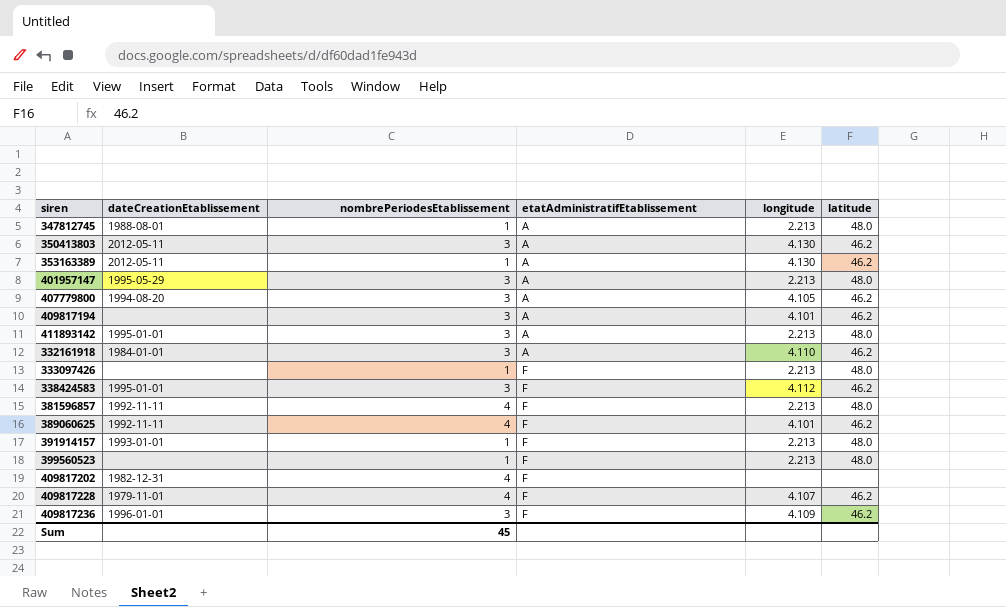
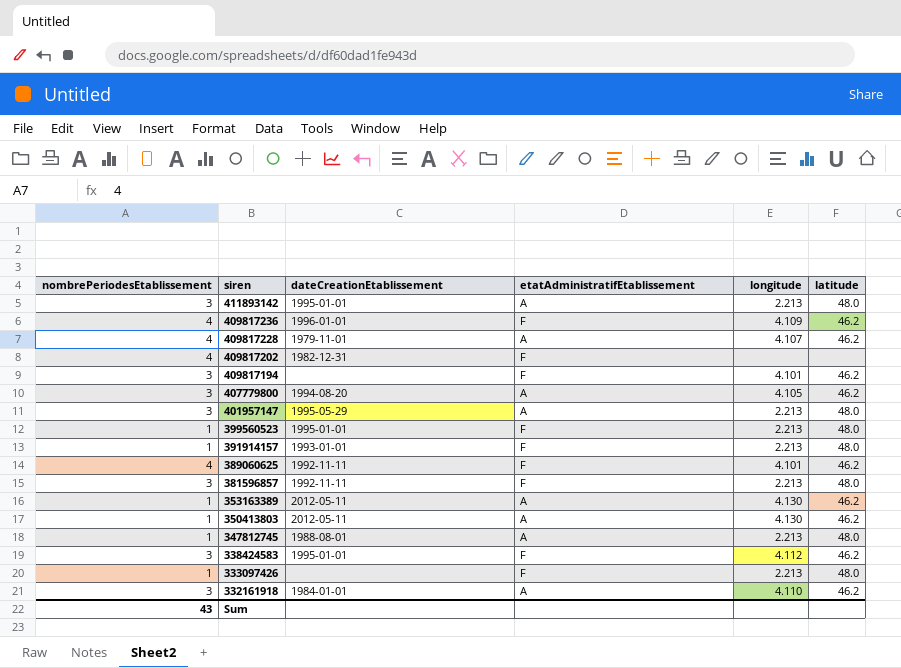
row order: etatAdministratifEtablissement ascending -> siren descending
column nombrePeriodesEtablissement | position: 3 -> 1
409817236 | nombrePeriodesEtablissement: 3 -> 4
409817228 | etatAdministratifEtablissement: F -> A
409817194 | etatAdministratifEtablissement: A -> F
399560523 | dateCreationEtablissement: none -> 1995-01-01
381596857 | nombrePeriodesEtablissement: 4 -> 3
350413803 | nombrePeriodesEtablissement: 3 -> 1
Sum | nombrePeriodesEtablissement: 45 -> 43

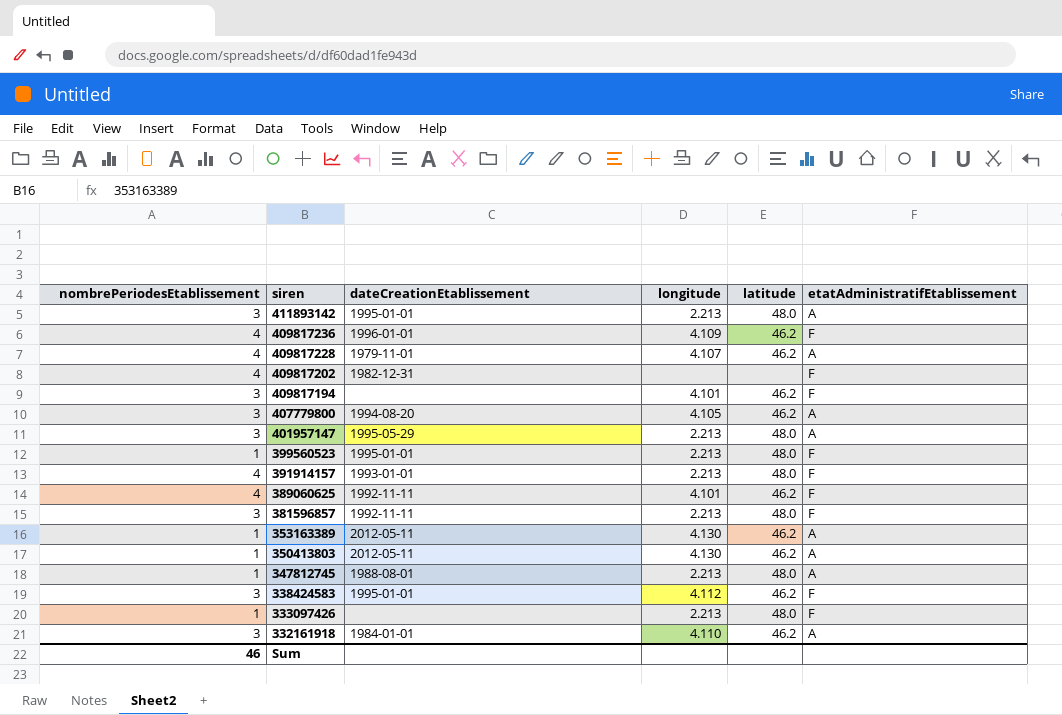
column etatAdministratifEtablissement | position: 4 -> 6
391914157 | nombrePeriodesEtablissement: 1 -> 4
Sum | nombrePeriodesEtablissement: 43 -> 46

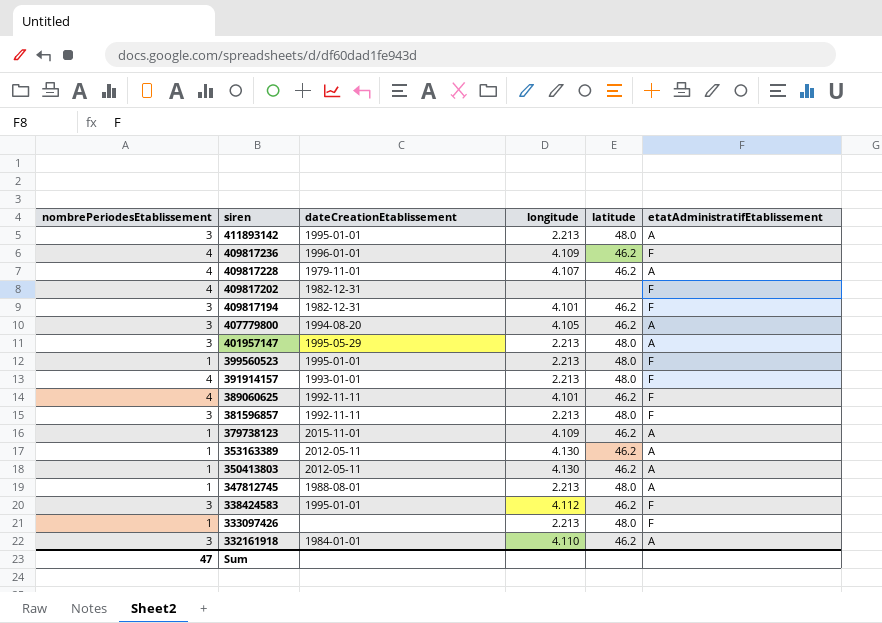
409817194 | dateCreationEtablissement: none -> 1982-12-31
row 379738123: none -> 1 | 2015-11-01 | 4.109 | 46.2 | A
Sum | nombrePeriodesEtablissement: 46 -> 47

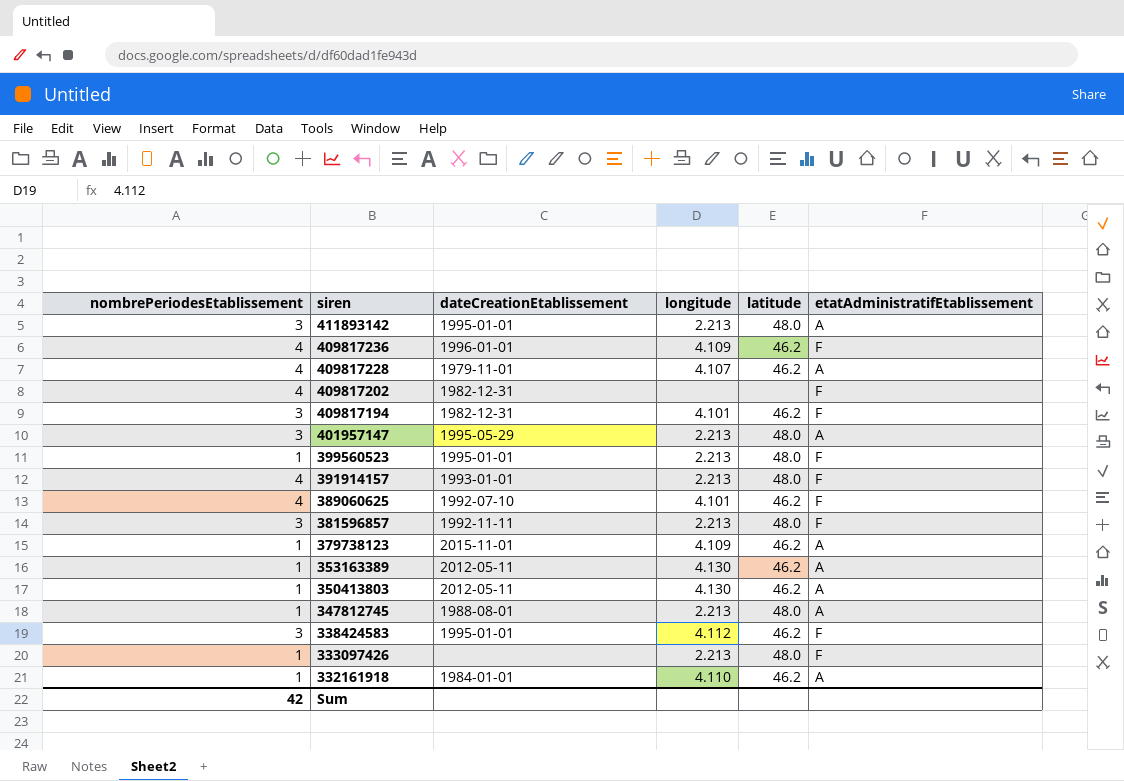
row 407779800: 3 | 1994-08-20 | 4.105 | 46.2 | A -> none
389060625 | dateCreationEtablissement: 1992-11-11 -> 1992-07-10
332161918 | nombrePeriodesEtablissement: 3 -> 1
Sum | nombrePeriodesEtablissement: 47 -> 42

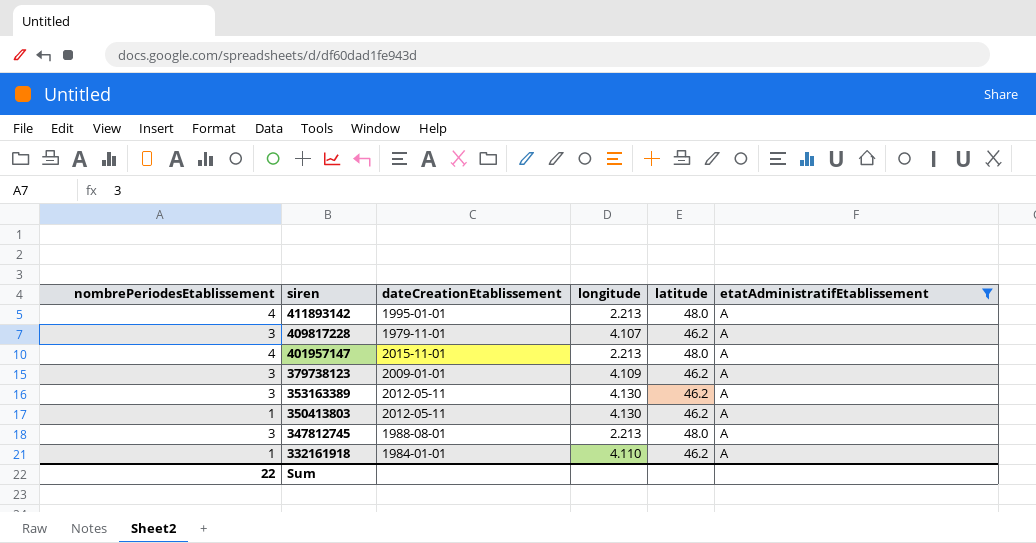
filter: none -> etatAdministratifEtablissement = A
411893142 | nombrePeriodesEtablissement: 3 -> 4
409817228 | nombrePeriodesEtablissement: 4 -> 3
401957147 | nombrePeriodesEtablissement: 3 -> 4
401957147 | dateCreationEtablissement: 1995-05-29 -> 2015-11-01
379738123 | nombrePeriodesEtablissement: 1 -> 3
379738123 | dateCreationEtablissement: 2015-11-01 -> 2009-01-01
353163389 | nombrePeriodesEtablissement: 1 -> 3
347812745 | nombrePeriodesEtablissement: 1 -> 3
Sum | nombrePeriodesEtablissement: 42 -> 22

